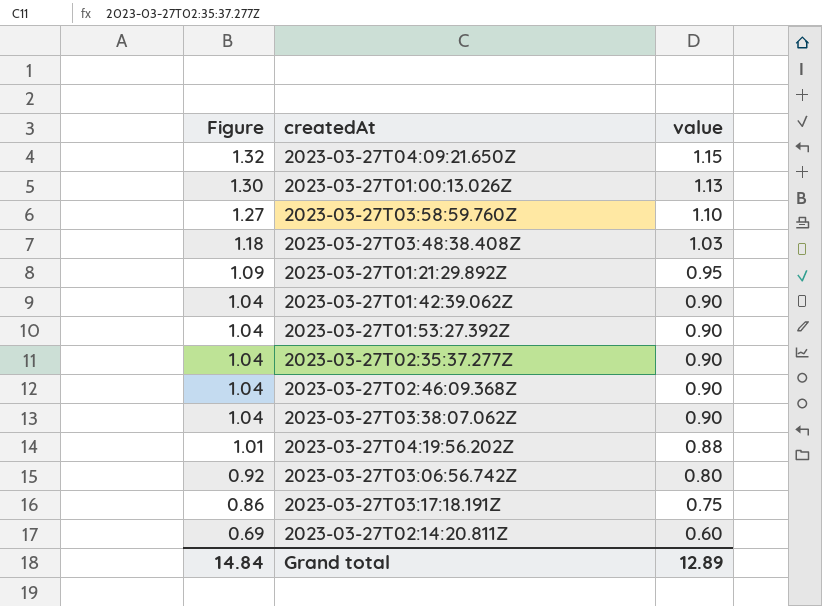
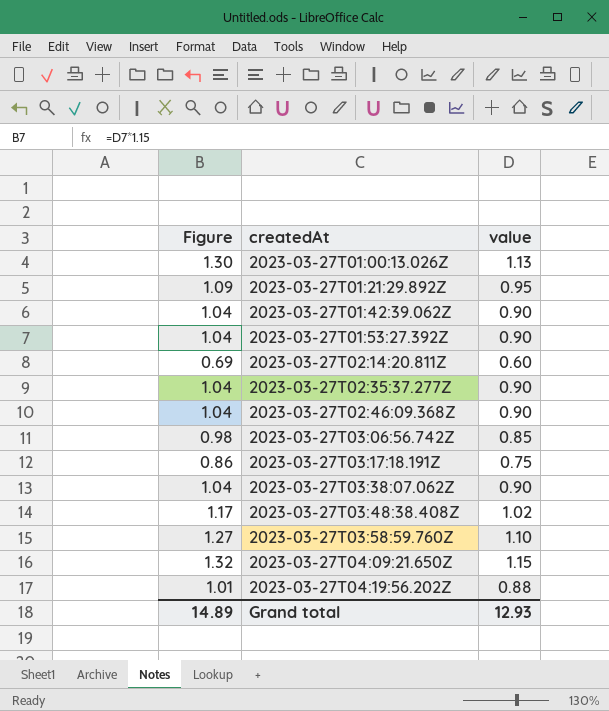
row order: Figure descending -> createdAt ascending
2023-03-27T03:06:56.742Z | Figure: 0.92 -> 0.98
2023-03-27T03:06:56.742Z | value: 0.80 -> 0.85
2023-03-27T03:48:38.408Z | Figure: 1.18 -> 1.17
2023-03-27T03:48:38.408Z | value: 1.03 -> 1.02
Grand total | Figure: 14.84 -> 14.89
Grand total | value: 12.89 -> 12.93

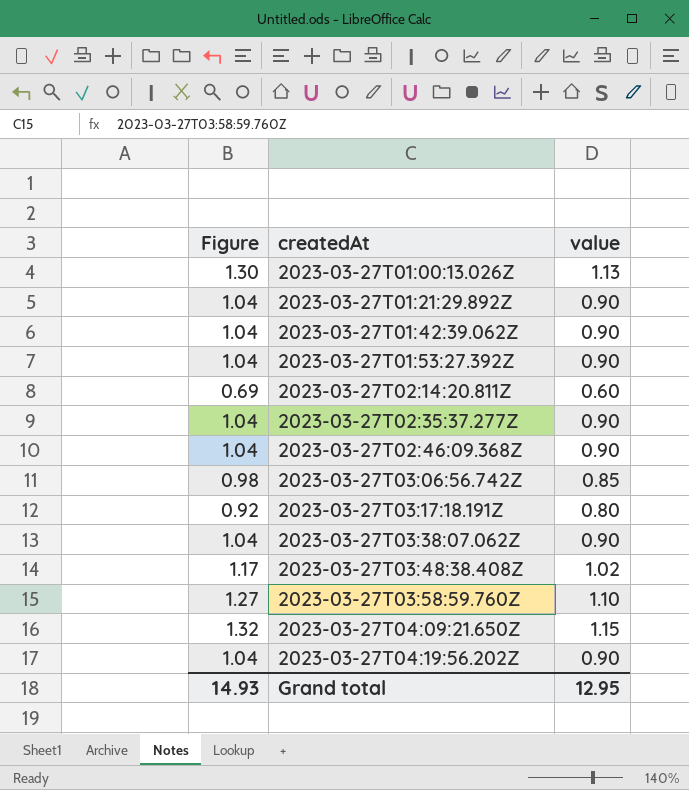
2023-03-27T01:21:29.892Z | Figure: 1.09 -> 1.04
2023-03-27T01:21:29.892Z | value: 0.95 -> 0.90
2023-03-27T03:17:18.191Z | Figure: 0.86 -> 0.92
2023-03-27T03:17:18.191Z | value: 0.75 -> 0.80
2023-03-27T04:19:56.202Z | Figure: 1.01 -> 1.04
2023-03-27T04:19:56.202Z | value: 0.88 -> 0.90
Grand total | Figure: 14.89 -> 14.93
Grand total | value: 12.93 -> 12.95

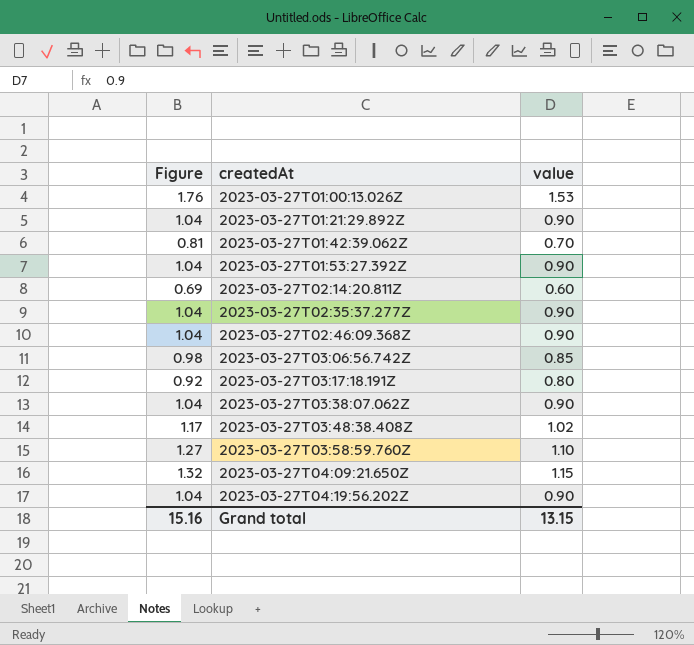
2023-03-27T01:00:13.026Z | Figure: 1.30 -> 1.76
2023-03-27T01:00:13.026Z | value: 1.13 -> 1.53
2023-03-27T01:42:39.062Z | Figure: 1.04 -> 0.81
2023-03-27T01:42:39.062Z | value: 0.90 -> 0.70
Grand total | Figure: 14.93 -> 15.16
Grand total | value: 12.95 -> 13.15

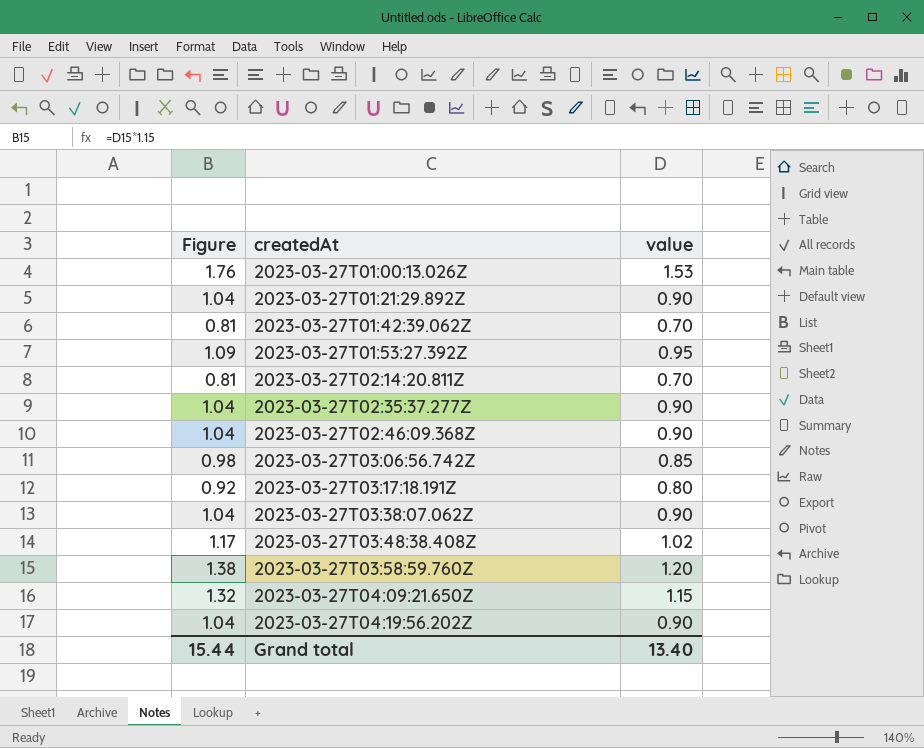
2023-03-27T01:53:27.392Z | Figure: 1.04 -> 1.09
2023-03-27T01:53:27.392Z | value: 0.90 -> 0.95
2023-03-27T02:14:20.811Z | Figure: 0.69 -> 0.81
2023-03-27T02:14:20.811Z | value: 0.60 -> 0.70
2023-03-27T03:58:59.760Z | Figure: 1.27 -> 1.38
2023-03-27T03:58:59.760Z | value: 1.10 -> 1.20
Grand total | Figure: 15.16 -> 15.44
Grand total | value: 13.15 -> 13.40

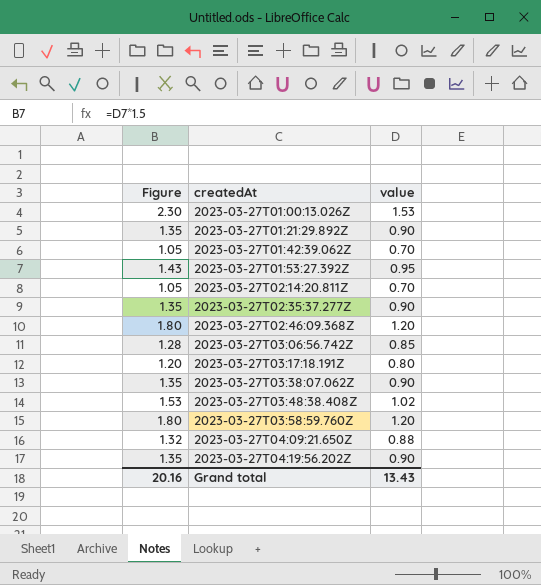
column Figure | formula: [value] * 1.15 -> [value] * 1.5
2023-03-27T02:46:09.368Z | value: 0.90 -> 1.20
2023-03-27T04:09:21.650Z | value: 1.15 -> 0.88
Grand total | Figure: 15.44 -> 20.16
Grand total | value: 13.40 -> 13.43

